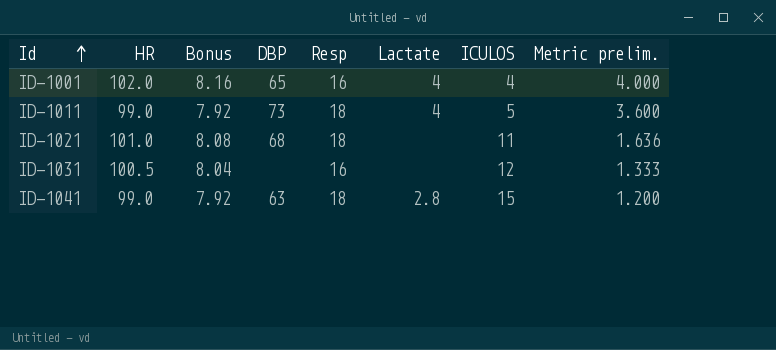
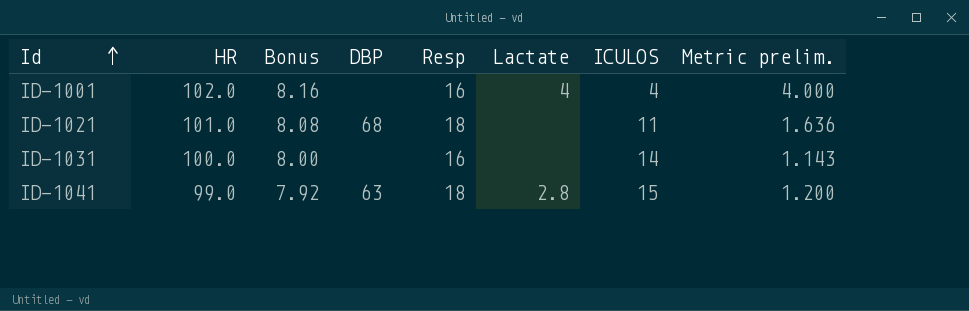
row ID-1011: 99.0 | 7.92 | 73 | 18 | 4 | 5 | 3.600 -> none
ID-1001 | DBP: 65 -> none
ID-1031 | HR: 100.5 -> 100.0
ID-1031 | Bonus: 8.04 -> 8.00
ID-1031 | ICULOS: 12 -> 14
ID-1031 | Metric prelim.: 1.333 -> 1.143

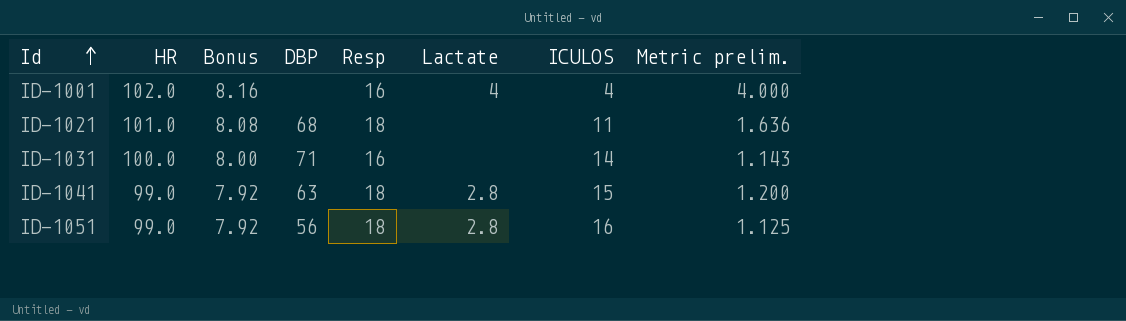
ID-1031 | DBP: none -> 71
row ID-1051: none -> 99.0 | 7.92 | 56 | 18 | 2.8 | 16 | 1.125

